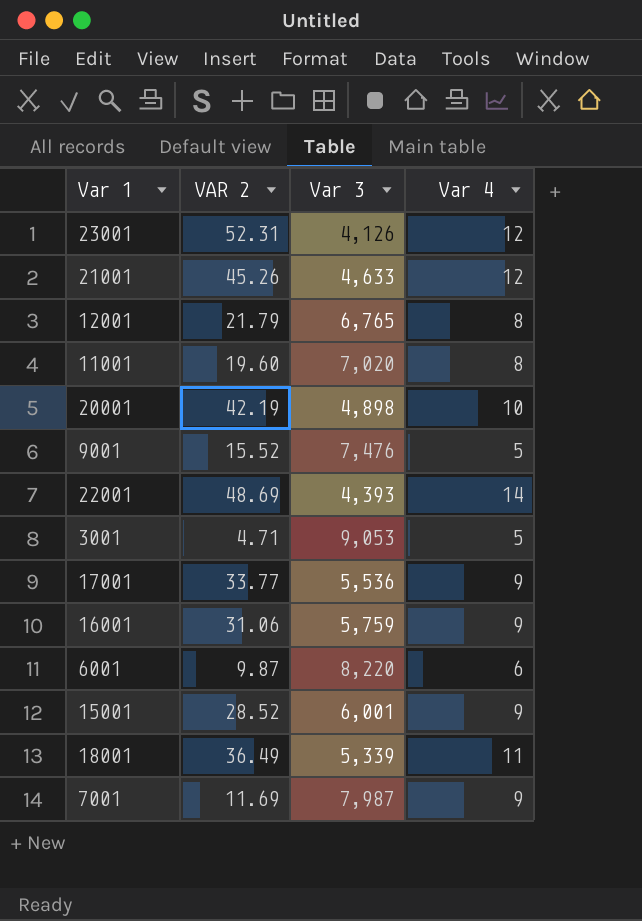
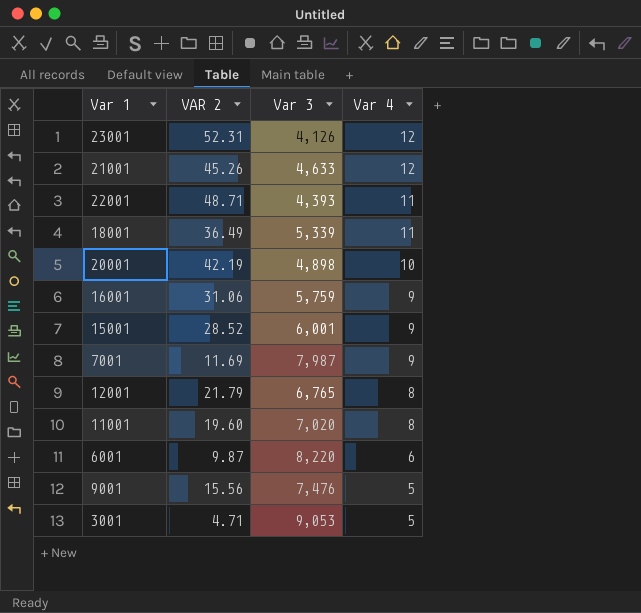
row order: none -> Var 4 descending
row 17001: 33.77 | 5,536 | 9 -> none
22001 | VAR 2: 48.69 -> 48.71
22001 | Var 4: 14 -> 11
9001 | VAR 2: 15.52 -> 15.56

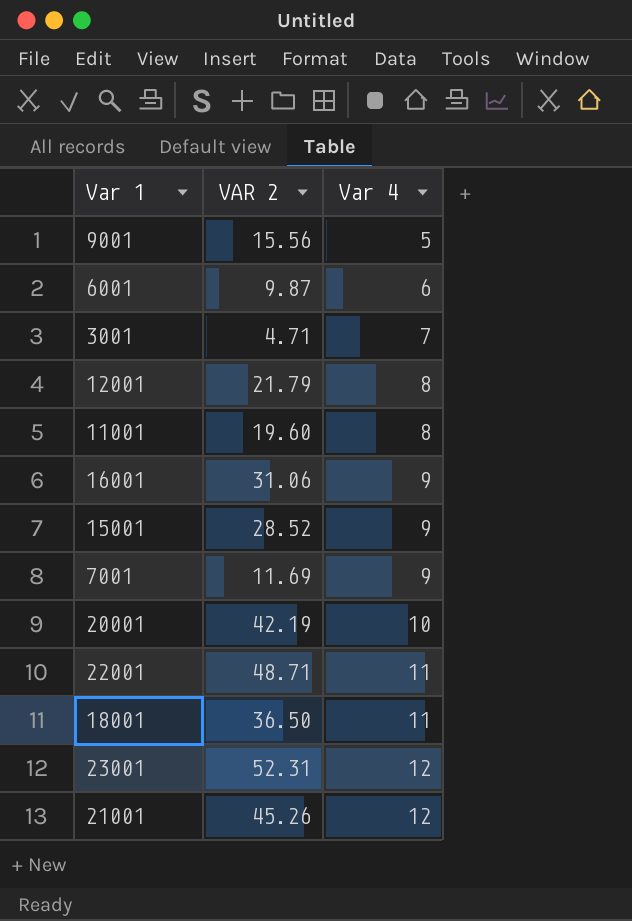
row order: Var 4 descending -> Var 4 ascending
column Var 3 | position: 3 -> none
3001 | Var 4: 5 -> 7
18001 | VAR 2: 36.49 -> 36.50

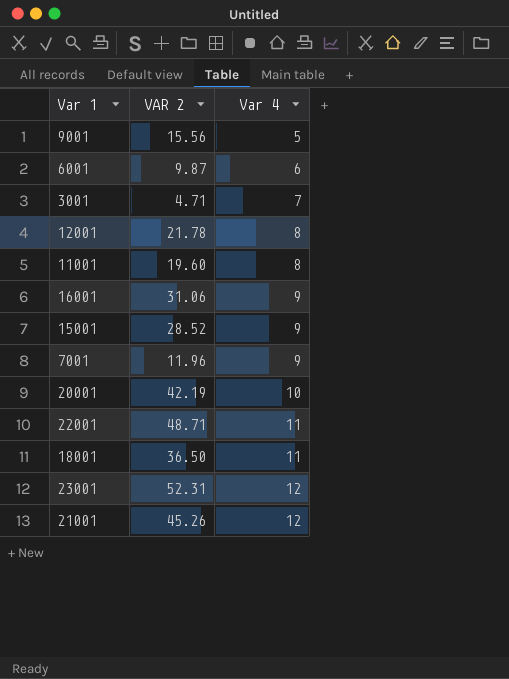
12001 | VAR 2: 21.79 -> 21.78
7001 | VAR 2: 11.69 -> 11.96

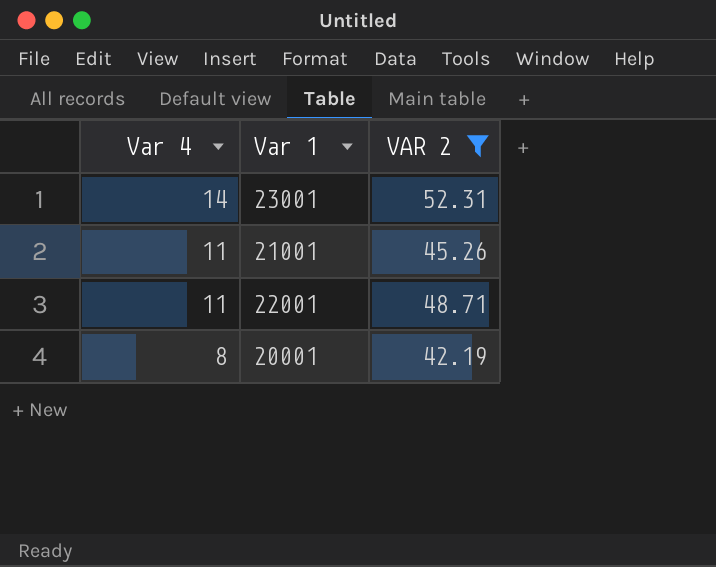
filter: none -> VAR 2 >= 42.19
row order: Var 4 ascending -> Var 4 descending
column Var 4 | position: 3 -> 1
23001 | Var 4: 12 -> 14
21001 | Var 4: 12 -> 11
20001 | Var 4: 10 -> 8

